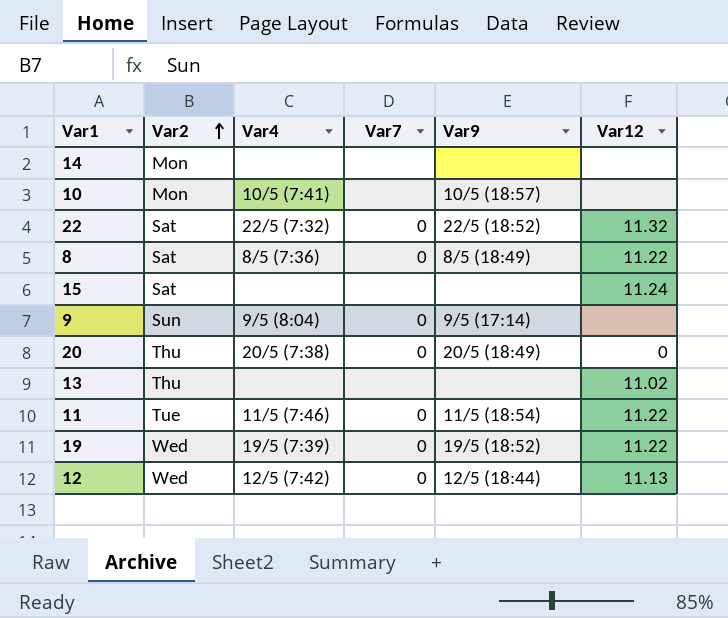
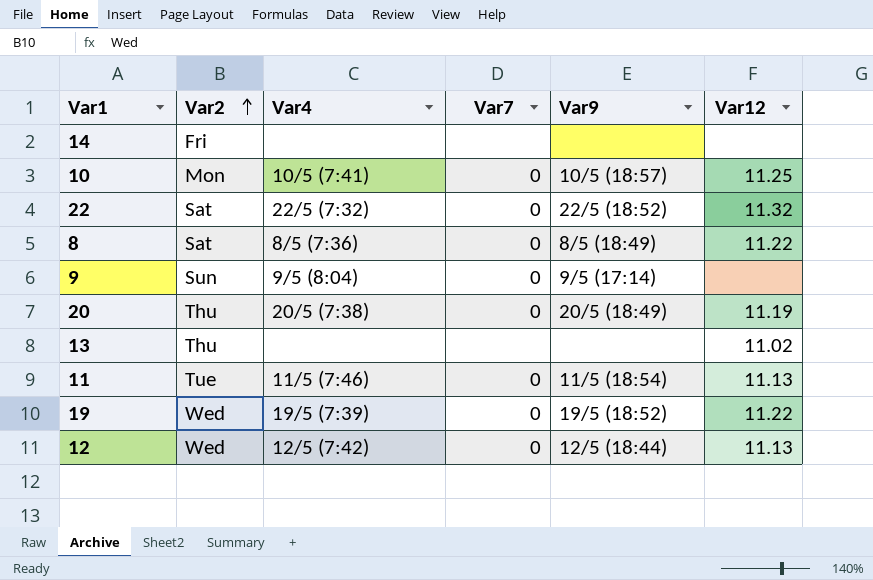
row 15: Sat | none | none | none | 11.24 -> none
14 | Var2: Mon -> Fri
10 | Var7: none -> 0
10 | Var12: none -> 11.25
20 | Var12: 0 -> 11.19
11 | Var12: 11.22 -> 11.13

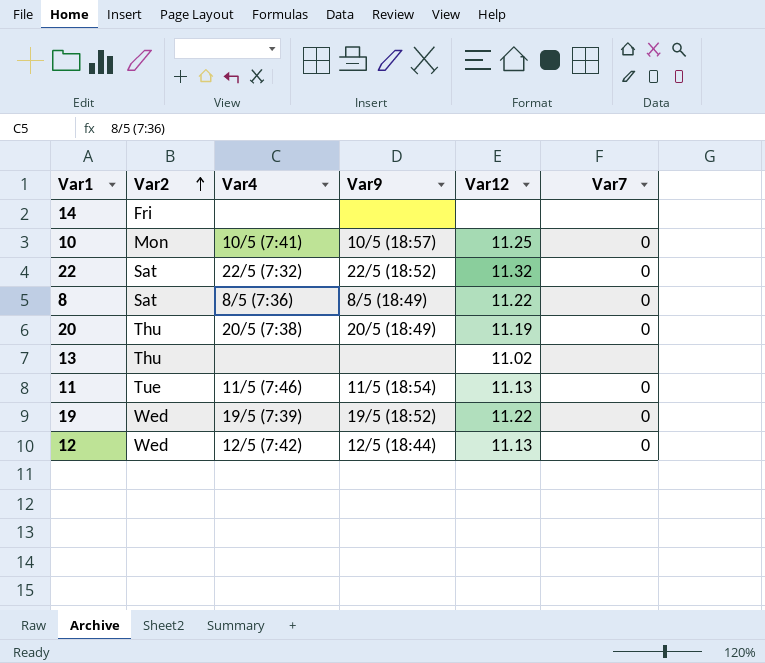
column Var7 | position: 4 -> 6
row 9: Sun | 9/5 (8:04) | 0 | 9/5 (17:14) | none -> none

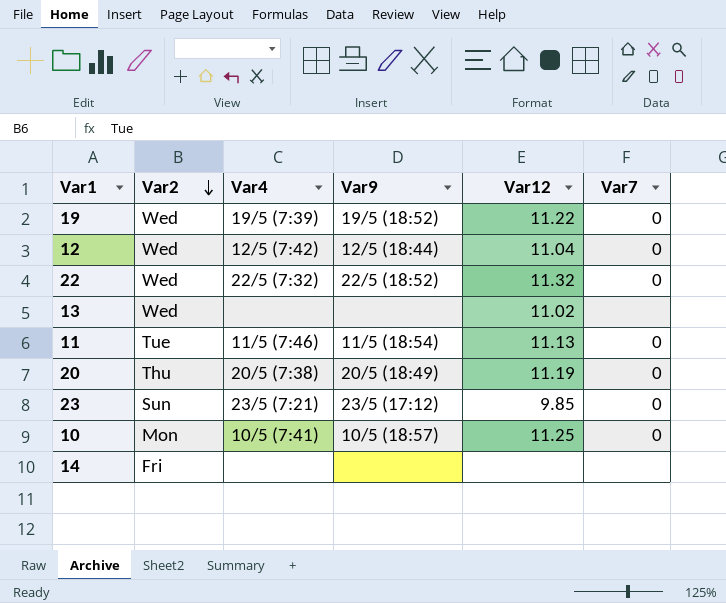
row order: Var2 ascending -> Var2 descending
row 8: Sat | 8/5 (7:36) | 8/5 (18:49) | 11.22 | 0 -> none
12 | Var12: 11.13 -> 11.04
22 | Var2: Sat -> Wed
13 | Var2: Thu -> Wed
row 23: none -> Sun | 23/5 (7:21) | 23/5 (17:12) | 9.85 | 0

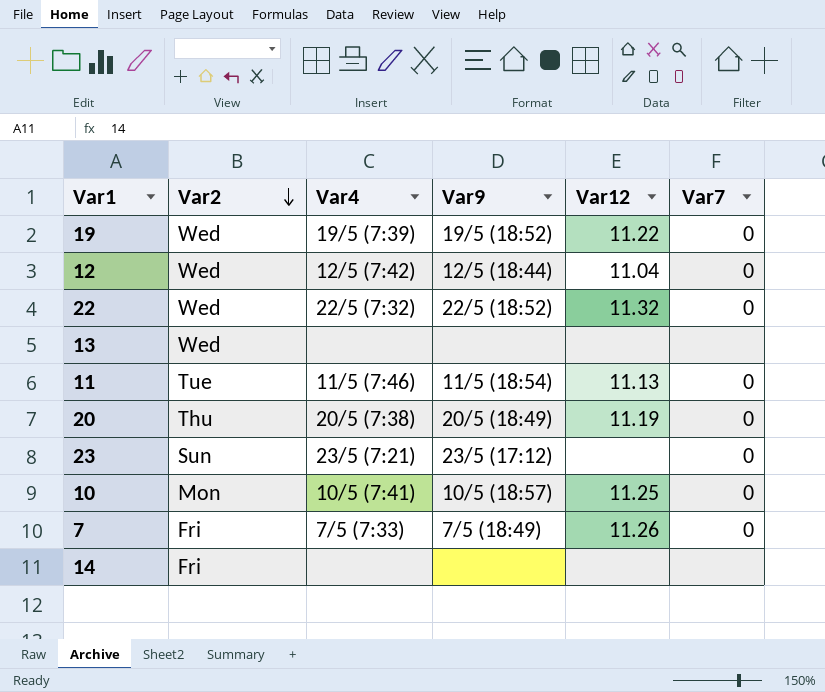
13 | Var12: 11.02 -> none
23 | Var12: 9.85 -> none
row 7: none -> Fri | 7/5 (7:33) | 7/5 (18:49) | 11.26 | 0

